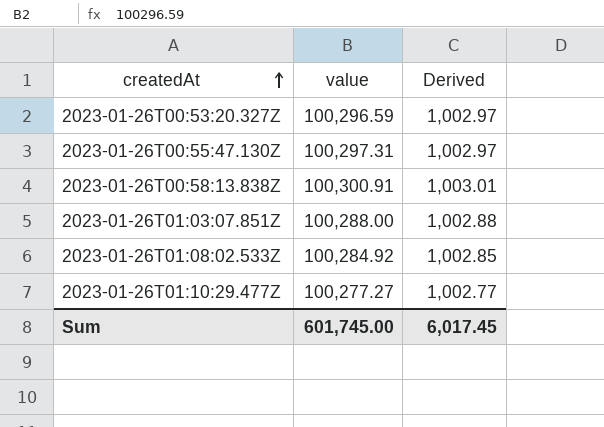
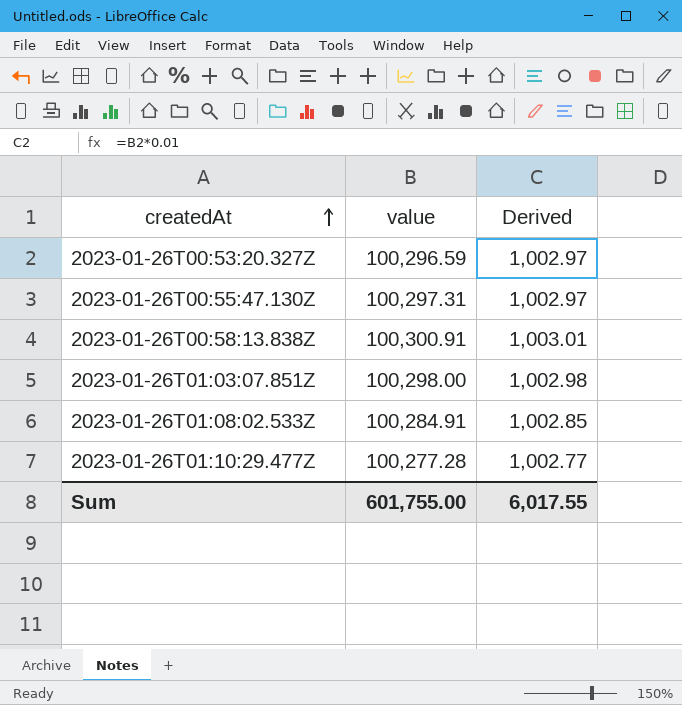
2023-01-26T01:03:07.851Z | value: 100,288.00 -> 100,298.00
2023-01-26T01:03:07.851Z | Derived: 1,002.88 -> 1,002.98
2023-01-26T01:08:02.533Z | value: 100,284.92 -> 100,284.91
2023-01-26T01:10:29.477Z | value: 100,277.27 -> 100,277.28
Sum | value: 601,745.00 -> 601,755.00
Sum | Derived: 6,017.45 -> 6,017.55

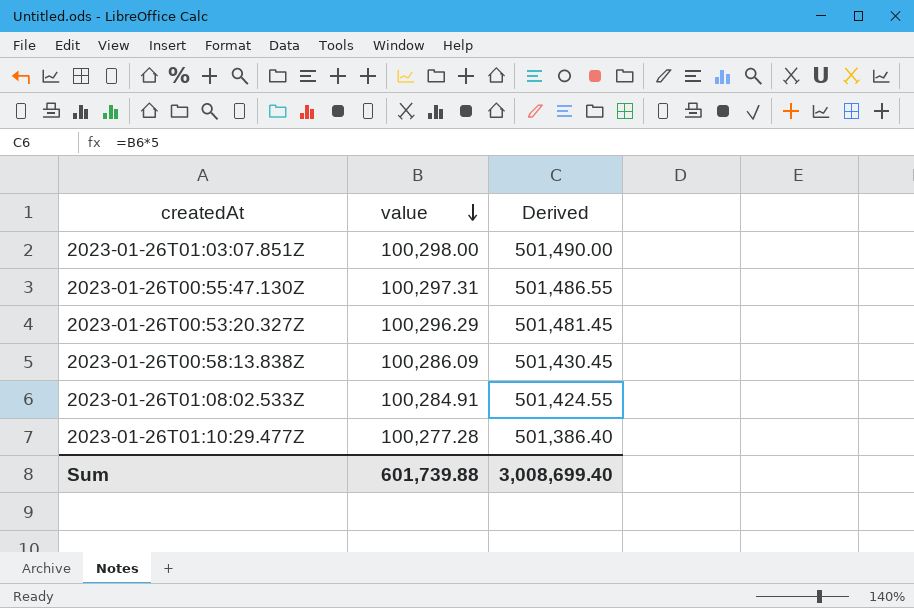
row order: createdAt ascending -> value descending
column Derived | formula: [value] * 0.01 -> [value] * 5
2023-01-26T00:53:20.327Z | value: 100,296.59 -> 100,296.29
2023-01-26T00:58:13.838Z | value: 100,300.91 -> 100,286.09
Sum | value: 601,755.00 -> 601,739.88
Sum | Derived: 6,017.55 -> 3,008,699.40

